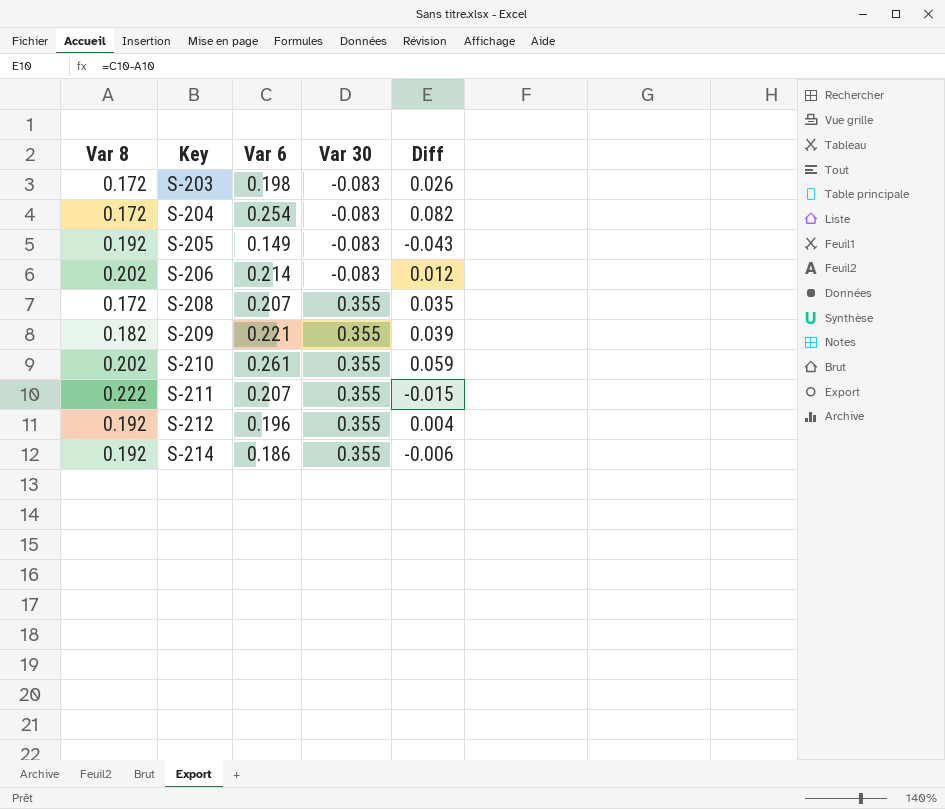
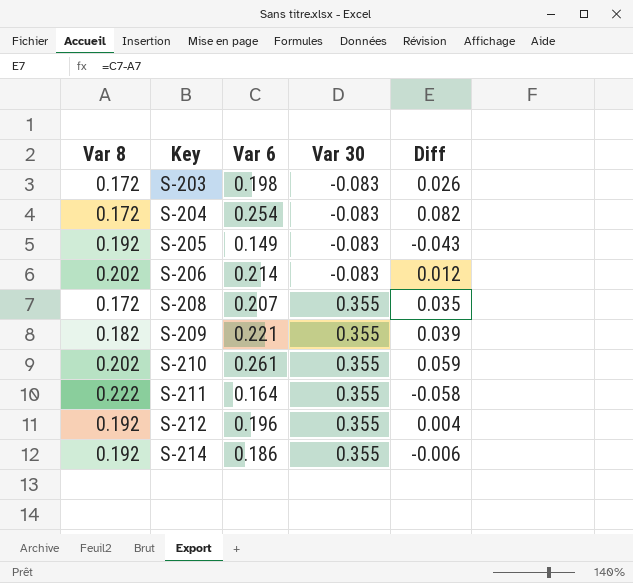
S-211 | Var 6: 0.207 -> 0.164
S-211 | Diff: -0.015 -> -0.058

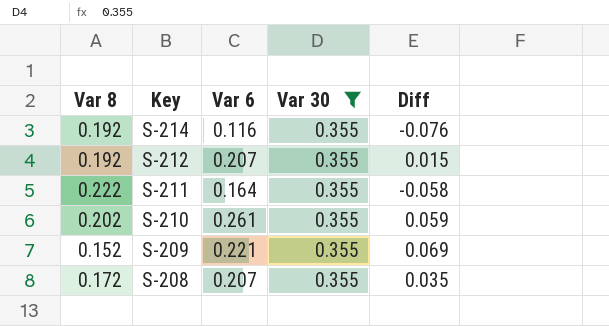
filter: none -> Var 30 = 0.355
row order: Key ascending -> Key descending
S-214 | Var 6: 0.186 -> 0.116
S-214 | Diff: -0.006 -> -0.076
S-212 | Var 6: 0.196 -> 0.207
S-212 | Diff: 0.004 -> 0.015
S-209 | Var 8: 0.182 -> 0.152
S-209 | Diff: 0.039 -> 0.069

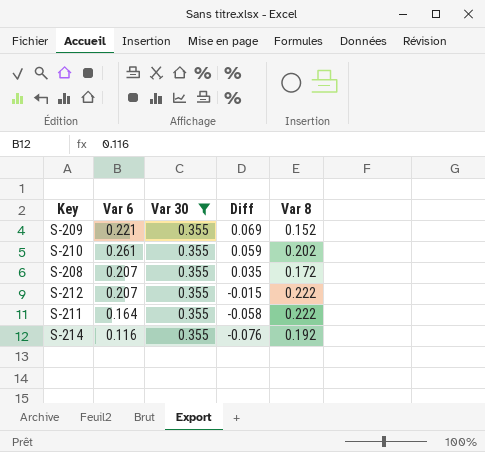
row order: Key descending -> Diff descending
column Var 8 | position: 1 -> 5
S-212 | Diff: 0.015 -> -0.015
S-212 | Var 8: 0.192 -> 0.222

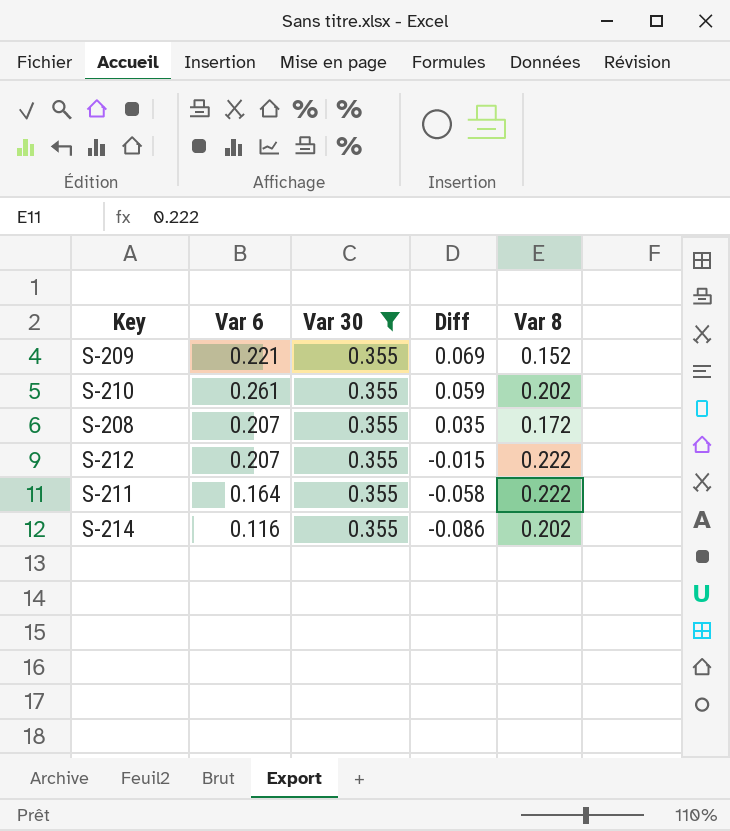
S-214 | Diff: -0.076 -> -0.086
S-214 | Var 8: 0.192 -> 0.202

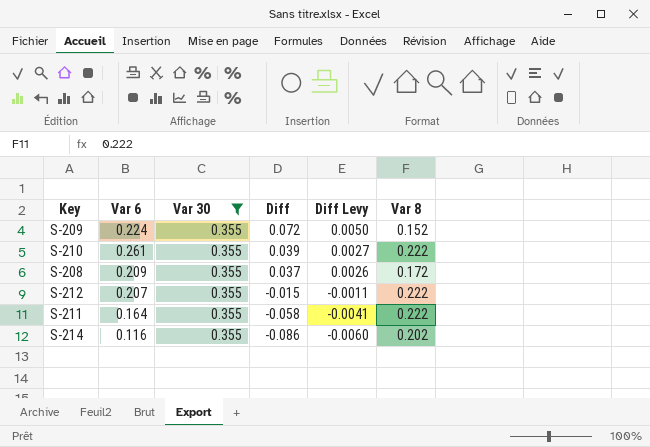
column Diff Levy | formula: none -> [Diff] * 0.07
S-209 | Var 6: 0.221 -> 0.224
S-209 | Diff: 0.069 -> 0.072
S-210 | Diff: 0.059 -> 0.039
S-210 | Var 8: 0.202 -> 0.222
S-208 | Var 6: 0.207 -> 0.209
S-208 | Diff: 0.035 -> 0.037

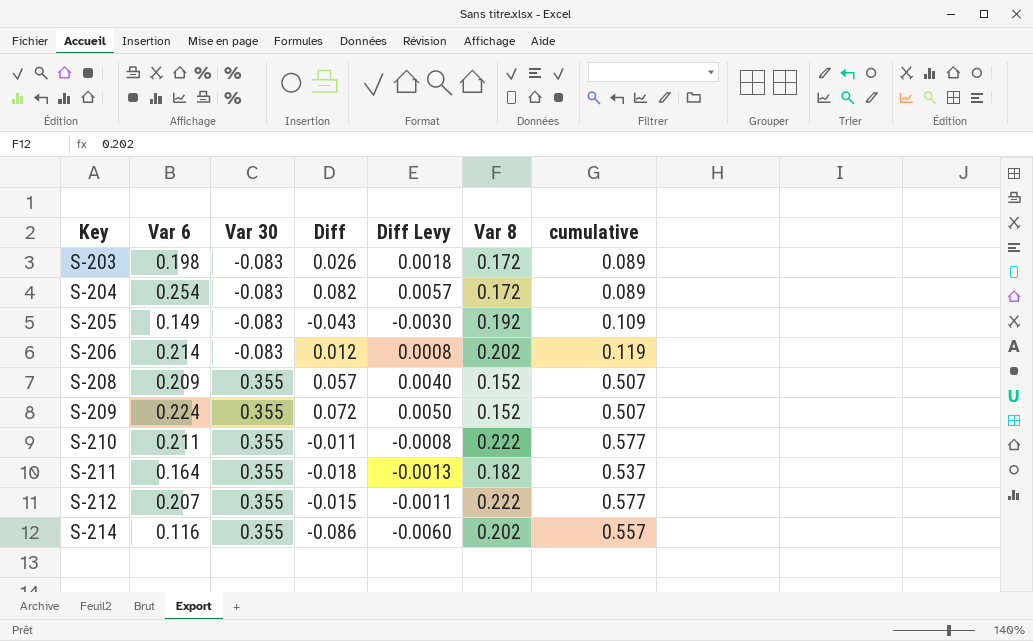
filter: Var 30 = 0.355 -> none
row order: Diff descending -> Key ascending
column cumulative | formula: none -> [Var 30] + [Var 8]
S-208 | Diff: 0.037 -> 0.057
S-208 | Diff Levy: 0.0026 -> 0.0040
S-208 | Var 8: 0.172 -> 0.152
S-210 | Var 6: 0.261 -> 0.211
S-210 | Diff: 0.039 -> -0.011
S-210 | Diff Levy: 0.0027 -> -0.0008
S-211 | Diff: -0.058 -> -0.018
S-211 | Diff Levy: -0.0041 -> -0.0013
S-211 | Var 8: 0.222 -> 0.182

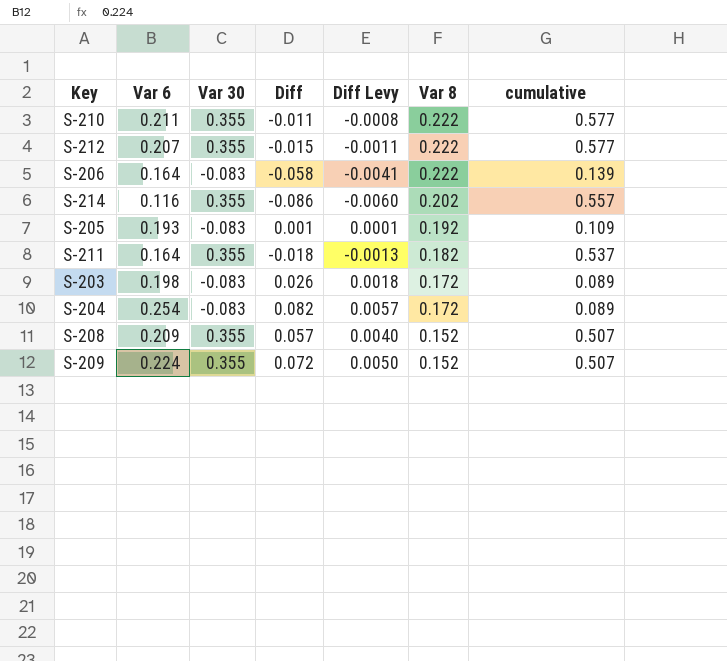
row order: Key ascending -> Var 8 descending
S-206 | Var 6: 0.214 -> 0.164
S-206 | Diff: 0.012 -> -0.058
S-206 | Diff Levy: 0.0008 -> -0.0041
S-206 | Var 8: 0.202 -> 0.222
S-206 | cumulative: 0.119 -> 0.139
S-205 | Var 6: 0.149 -> 0.193
S-205 | Diff: -0.043 -> 0.001
S-205 | Diff Levy: -0.0030 -> 0.0001

